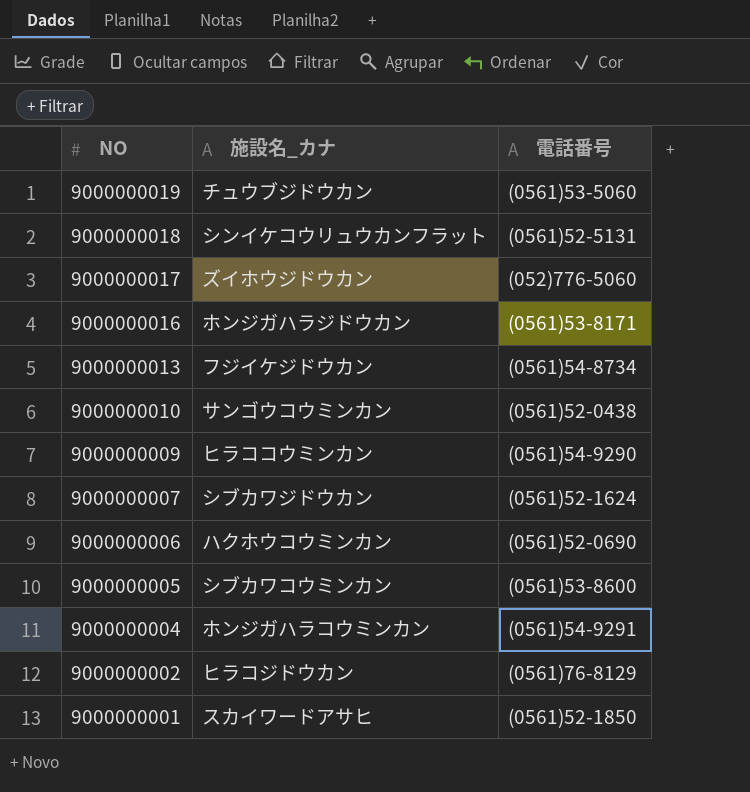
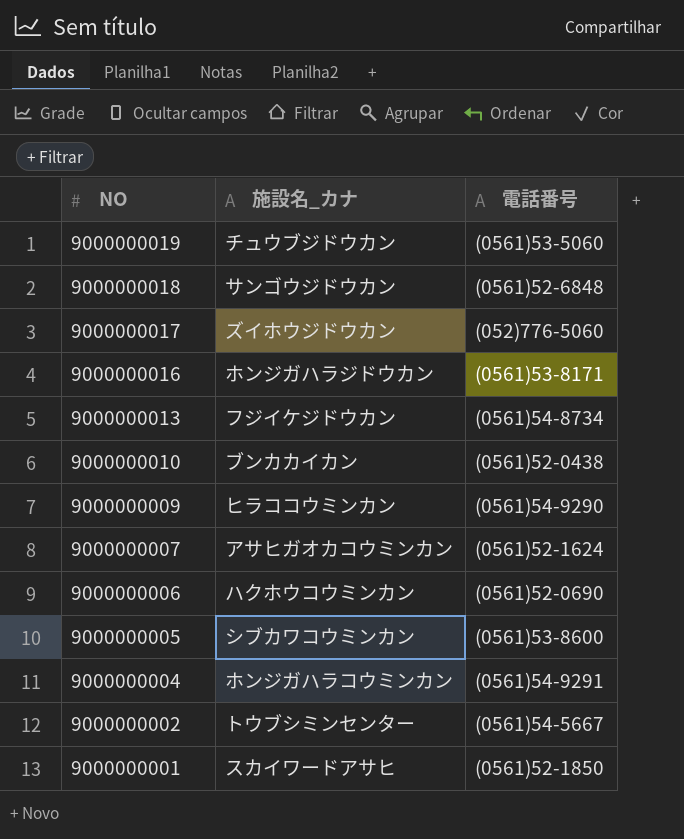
9000000018 | 施設名_カナ: シンイケコウリュウカンフラット -> サンゴウジドウカン
9000000018 | 電話番号: (0561)52-5131 -> (0561)52-6848
9000000010 | 施設名_カナ: サンゴウコウミンカン -> ブンカカイカン
9000000007 | 施設名_カナ: シブカワジドウカン -> アサヒガオカコウミンカン
9000000002 | 施設名_カナ: ヒラコジドウカン -> トウブシミンセンター
9000000002 | 電話番号: (0561)76-8129 -> (0561)54-5667

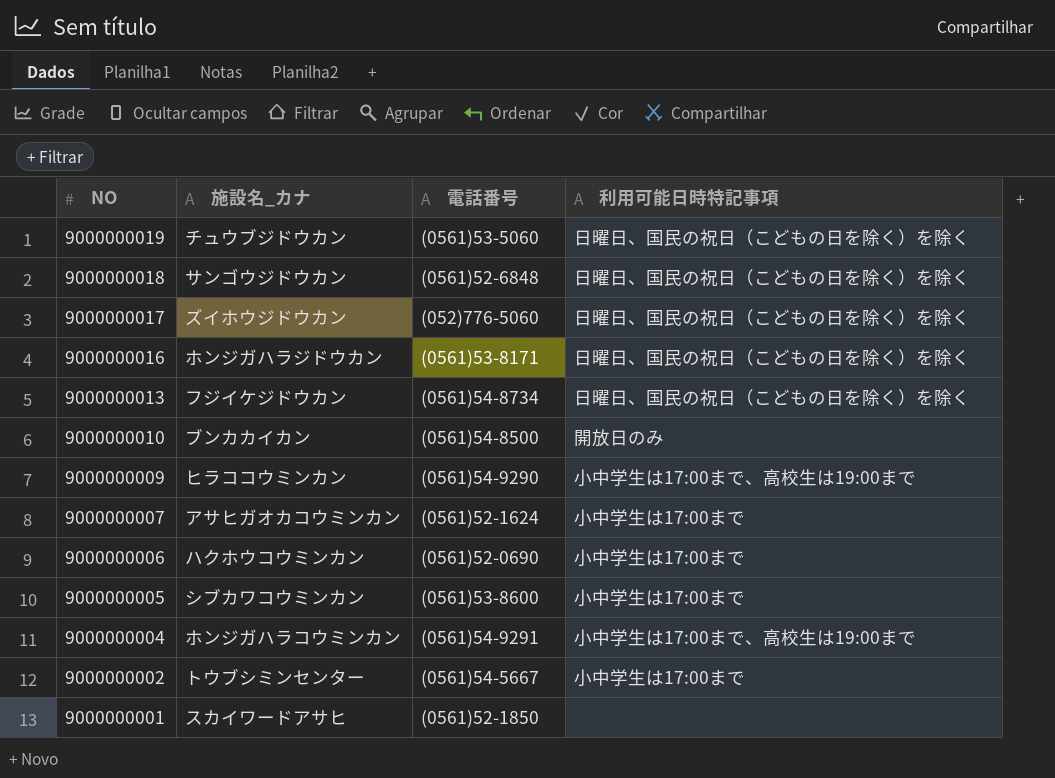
column 利用可能日時特記事項 | position: none -> 4
9000000010 | 電話番号: (0561)52-0438 -> (0561)54-8500

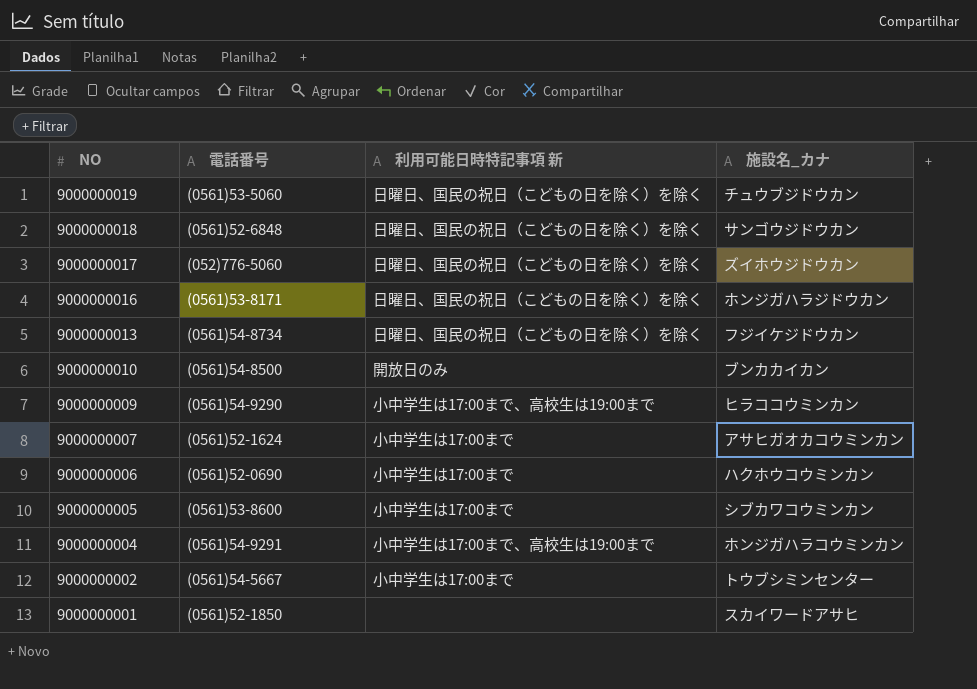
column name: 利用可能日時特記事項 -> 利用可能日時特記事項 新
column 施設名_カナ | position: 2 -> 4

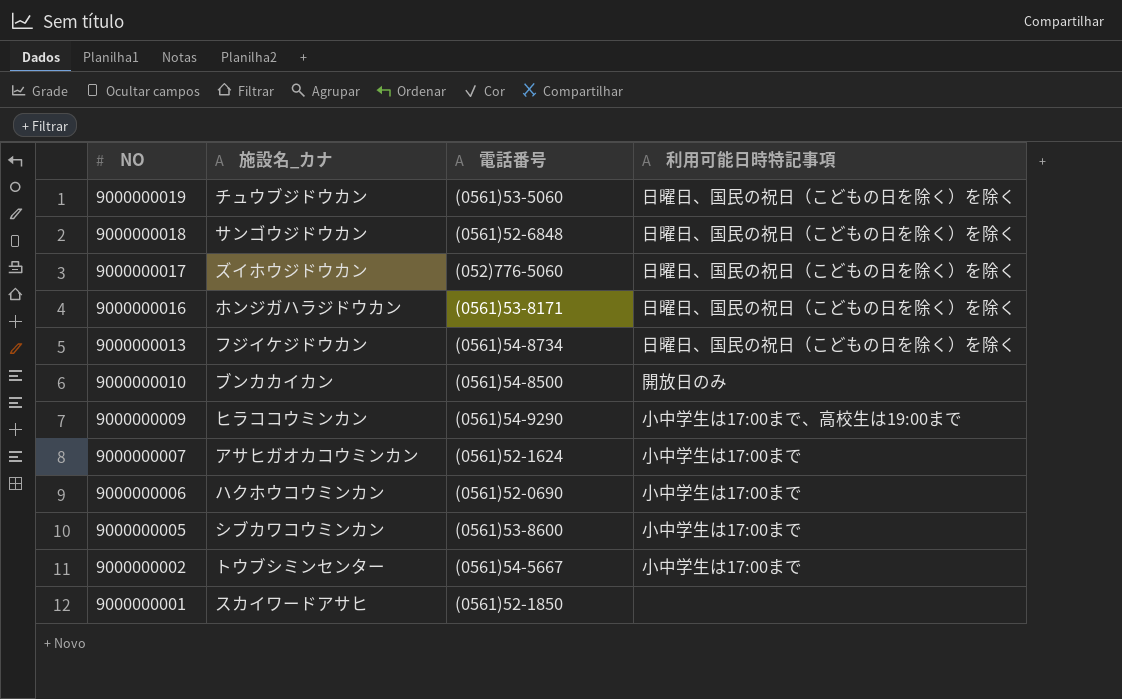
column 施設名_カナ | position: 4 -> 2
column name: 利用可能日時特記事項 新 -> 利用可能日時特記事項
row 9000000004: (0561)54-9291 | 小中学生は17:00まで、高校生は19:00まで | ホンジガハラコウミンカン -> none

